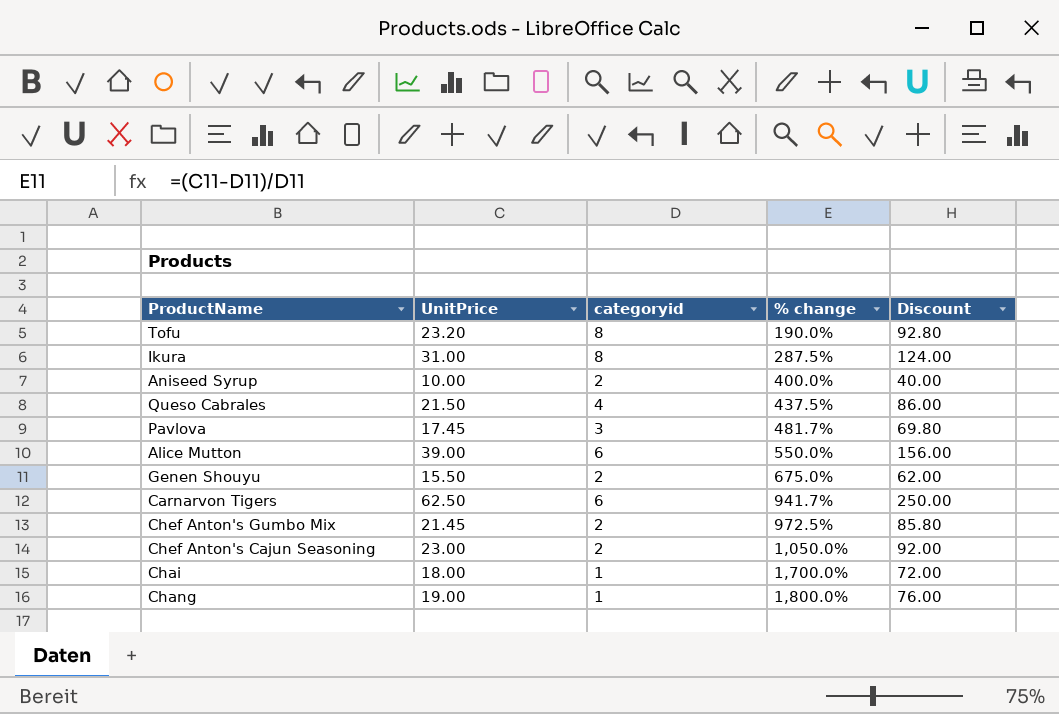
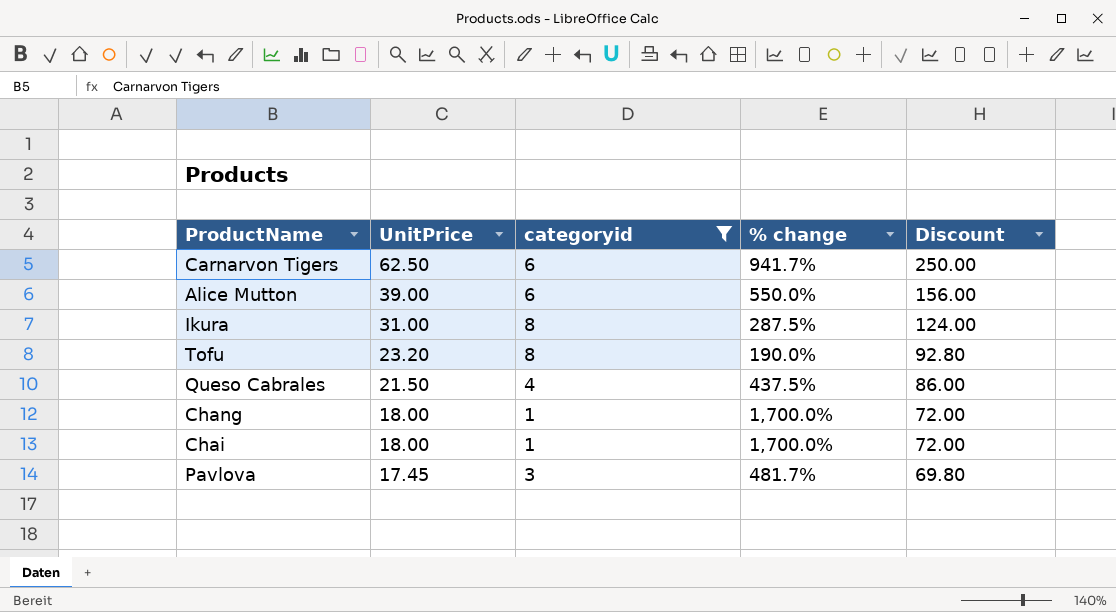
filter: none -> categoryid != 2
row order: % change ascending -> UnitPrice descending
Chang | UnitPrice: 19.00 -> 18.00
Chang | % change: 1,800.0% -> 1,700.0%
Chang | Discount: 76.00 -> 72.00

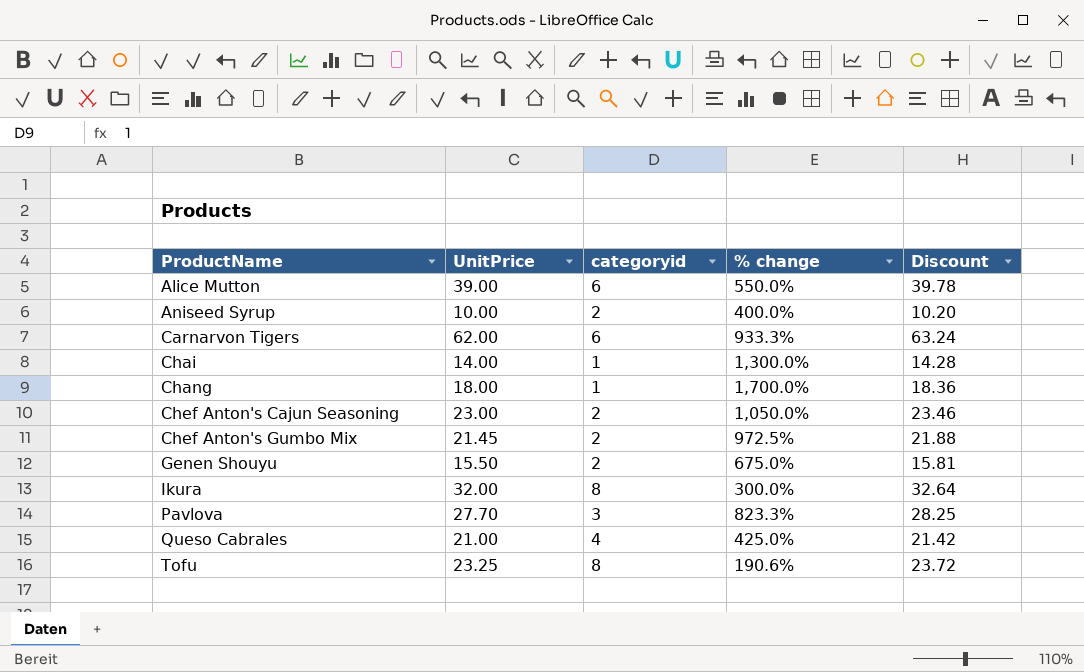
filter: categoryid != 2 -> none
row order: UnitPrice descending -> ProductName ascending
column Discount | formula: [UnitPrice] * 4 -> [UnitPrice] * 1.02
Carnarvon Tigers | UnitPrice: 62.50 -> 62.00
Carnarvon Tigers | % change: 941.7% -> 933.3%
Chai | UnitPrice: 18.00 -> 14.00
Chai | % change: 1,700.0% -> 1,300.0%
Ikura | UnitPrice: 31.00 -> 32.00
Ikura | % change: 287.5% -> 300.0%
Pavlova | UnitPrice: 17.45 -> 27.70
Pavlova | % change: 481.7% -> 823.3%
Queso Cabrales | UnitPrice: 21.50 -> 21.00
Queso Cabrales | % change: 437.5% -> 425.0%
Tofu | UnitPrice: 23.20 -> 23.25
Tofu | % change: 190.0% -> 190.6%

